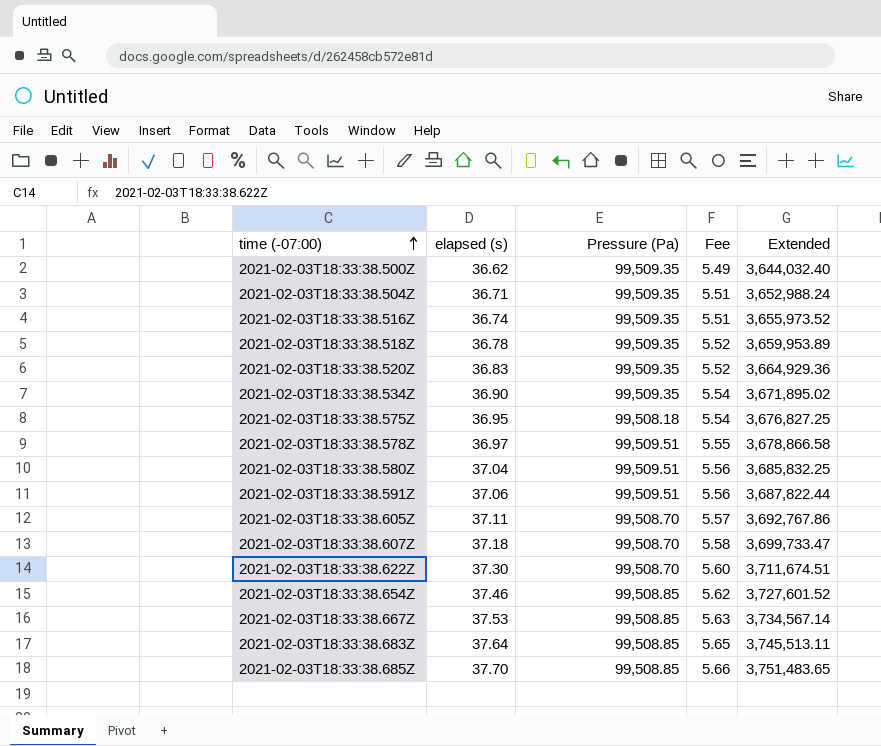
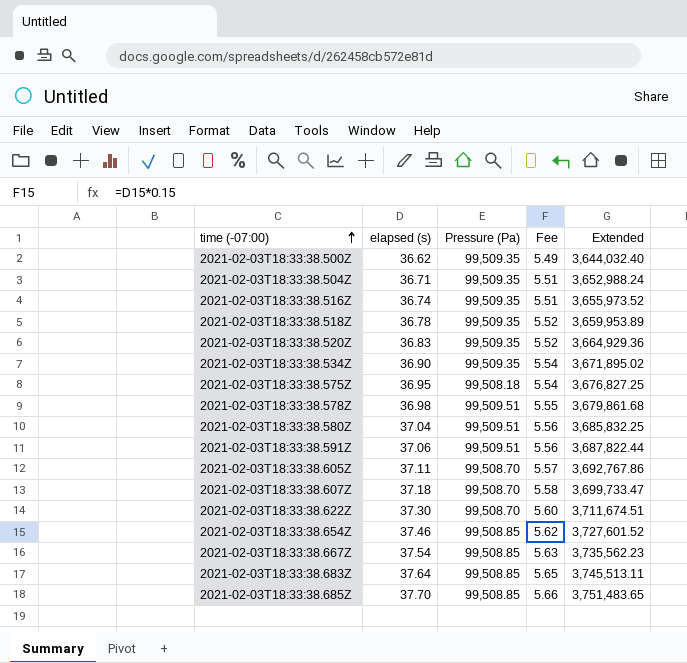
2021-02-03T18:33:38.578Z | elapsed (s): 36.97 -> 36.98
2021-02-03T18:33:38.578Z | Extended: 3,678,866.58 -> 3,679,861.68
2021-02-03T18:33:38.667Z | elapsed (s): 37.53 -> 37.54
2021-02-03T18:33:38.667Z | Extended: 3,734,567.14 -> 3,735,562.23

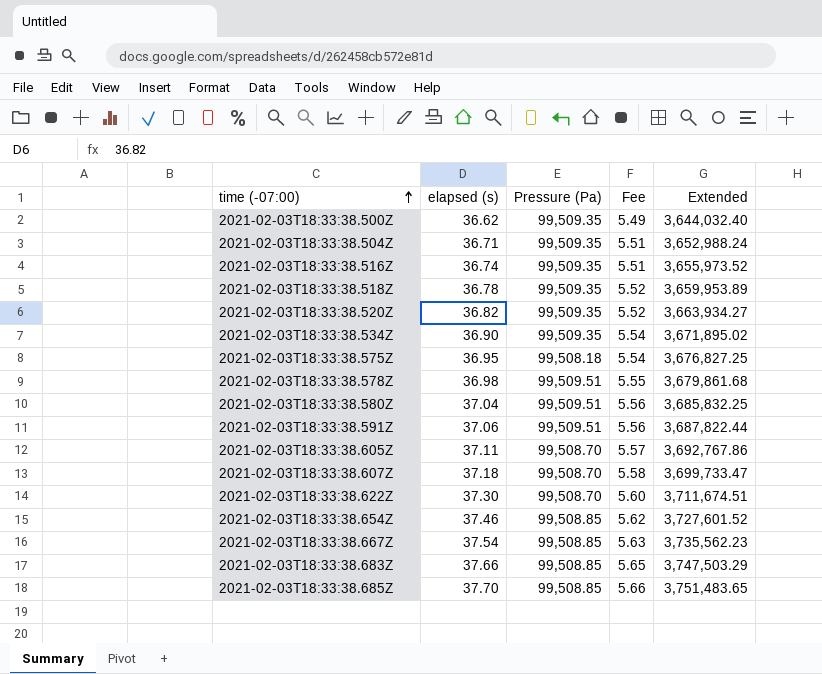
2021-02-03T18:33:38.520Z | elapsed (s): 36.83 -> 36.82
2021-02-03T18:33:38.520Z | Extended: 3,664,929.36 -> 3,663,934.27
2021-02-03T18:33:38.683Z | elapsed (s): 37.64 -> 37.66
2021-02-03T18:33:38.683Z | Extended: 3,745,513.11 -> 3,747,503.29

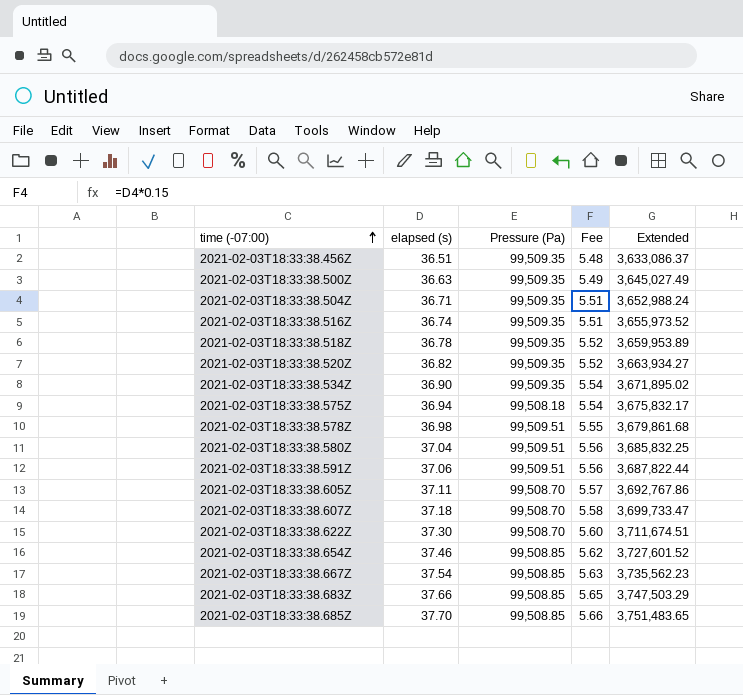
row 2021-02-03T18:33:38.456Z: none -> 36.51 | 99,509.35 | 5.48 | 3,633,086.37
2021-02-03T18:33:38.500Z | elapsed (s): 36.62 -> 36.63
2021-02-03T18:33:38.500Z | Extended: 3,644,032.40 -> 3,645,027.49
2021-02-03T18:33:38.575Z | elapsed (s): 36.95 -> 36.94
2021-02-03T18:33:38.575Z | Extended: 3,676,827.25 -> 3,675,832.17

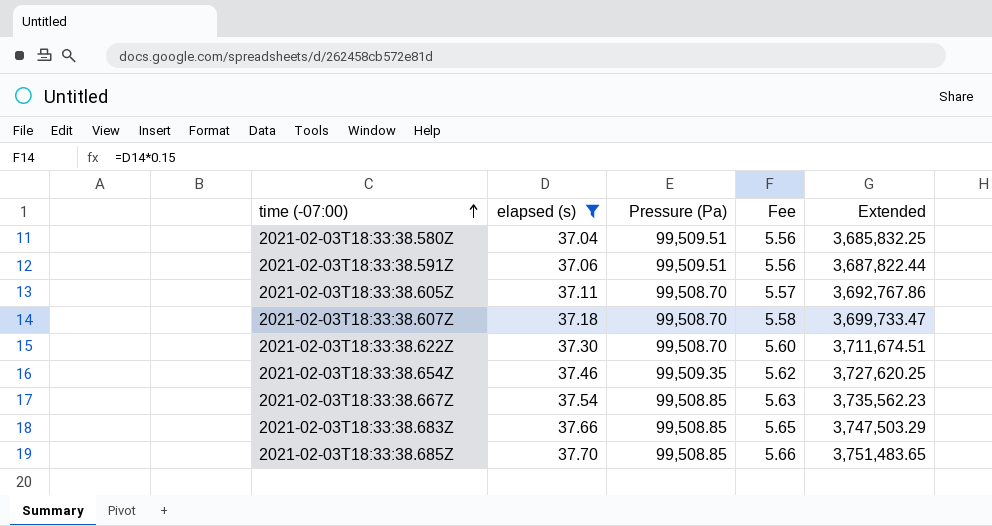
filter: none -> elapsed (s) >= 37.04
2021-02-03T18:33:38.654Z | Pressure (Pa): 99,508.85 -> 99,509.35
2021-02-03T18:33:38.654Z | Extended: 3,727,601.52 -> 3,727,620.25

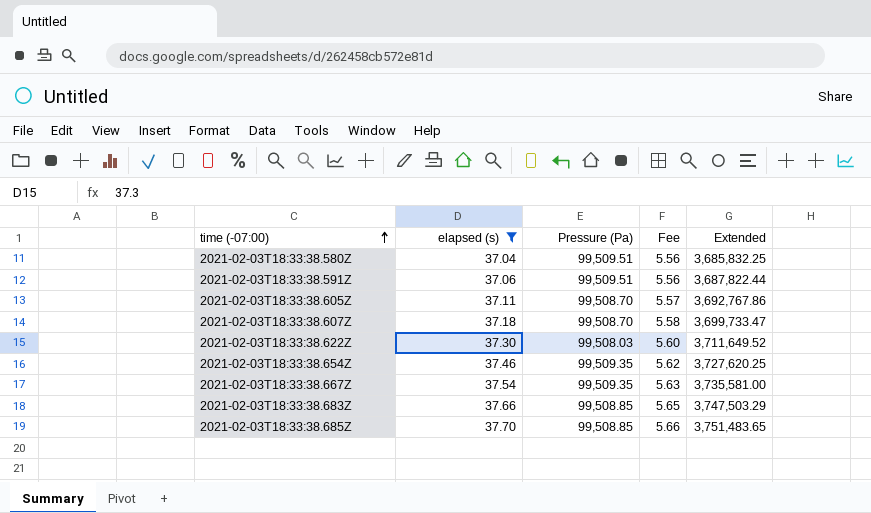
2021-02-03T18:33:38.622Z | Pressure (Pa): 99,508.70 -> 99,508.03
2021-02-03T18:33:38.622Z | Extended: 3,711,674.51 -> 3,711,649.52
2021-02-03T18:33:38.667Z | Pressure (Pa): 99,508.85 -> 99,509.35
2021-02-03T18:33:38.667Z | Extended: 3,735,562.23 -> 3,735,581.00

